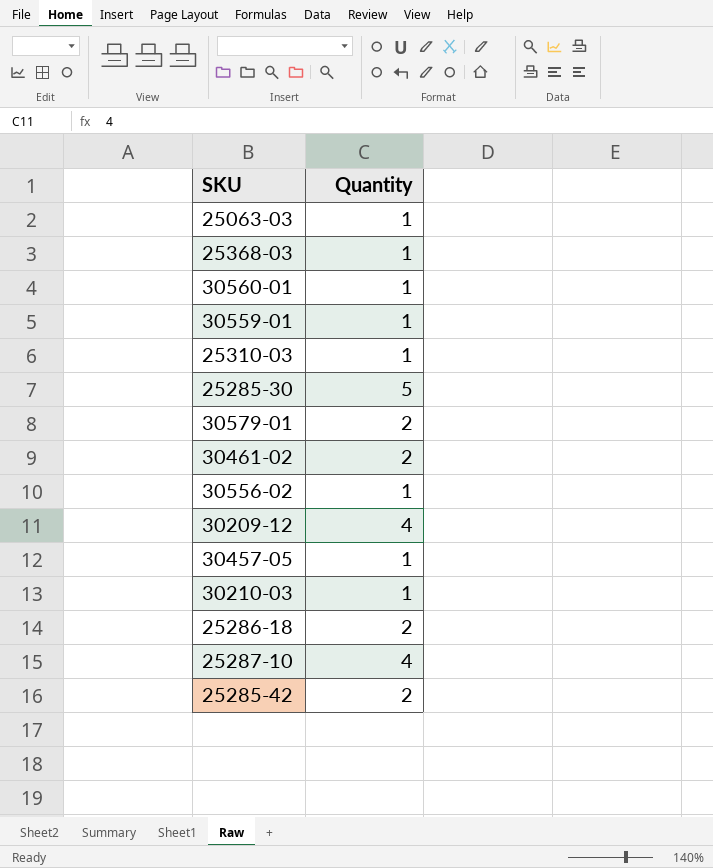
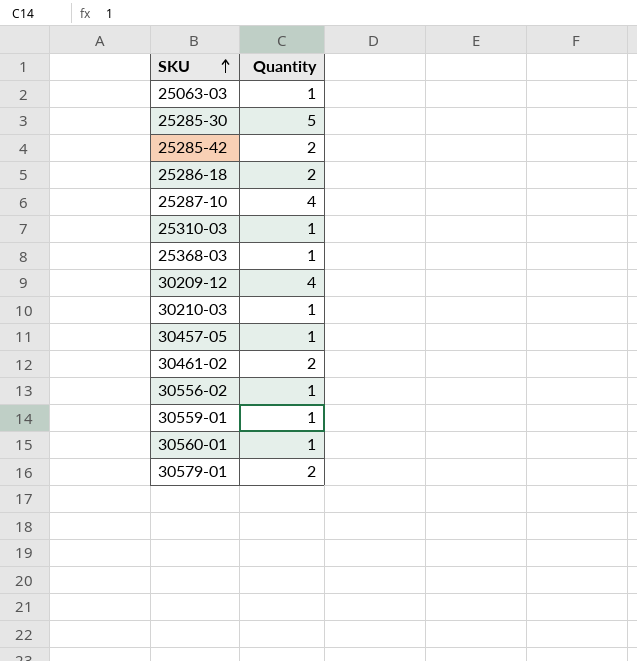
row order: none -> SKU ascending

